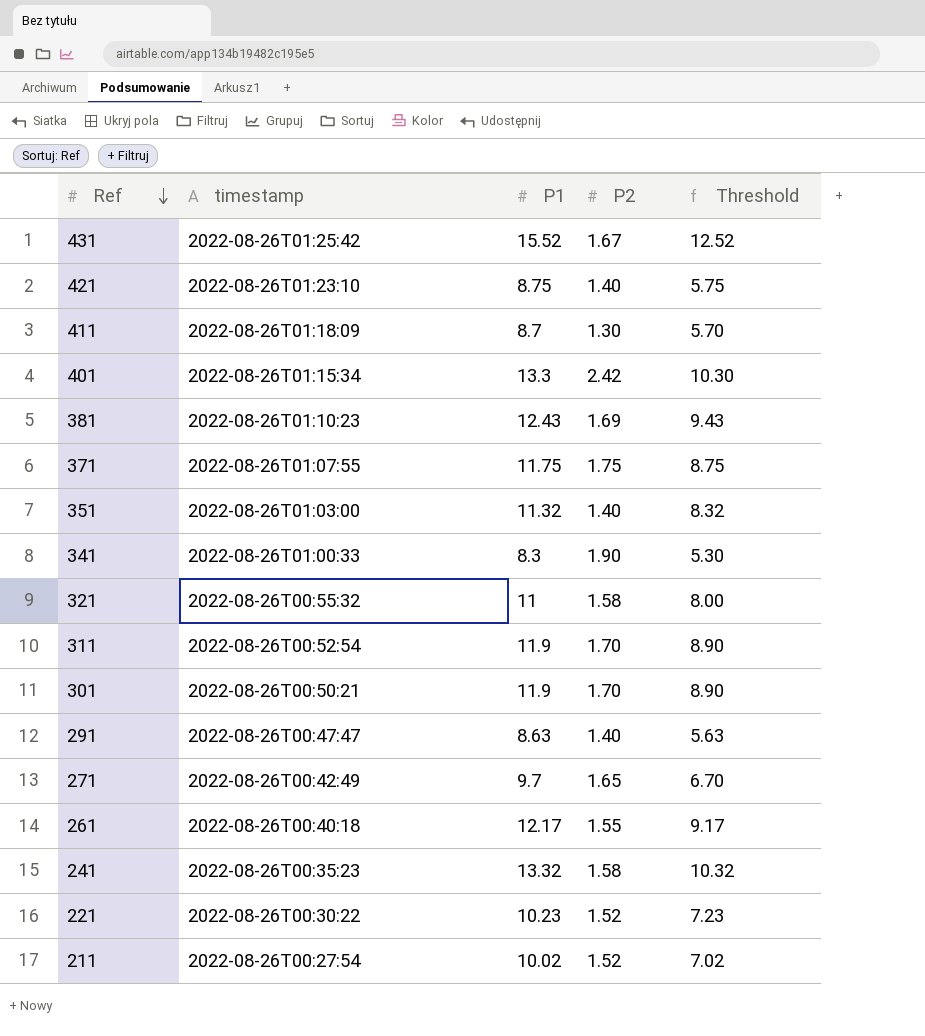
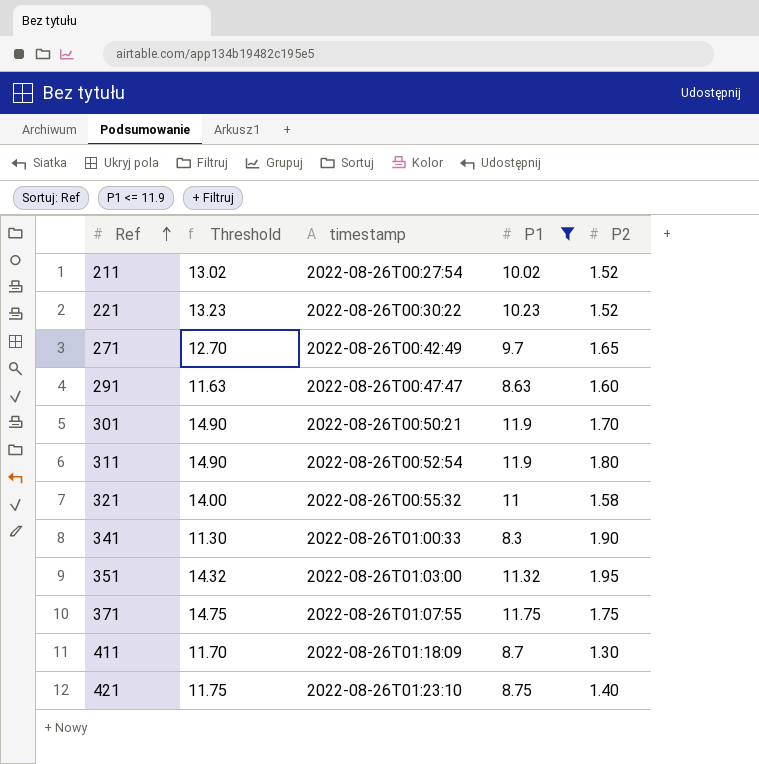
filter: none -> P1 <= 11.9
row order: Ref descending -> Ref ascending
column Threshold | formula: [P1] - 3 -> [P1] + 3
column Threshold | position: 5 -> 2
291 | P2: 1.40 -> 1.60
311 | P2: 1.70 -> 1.80
351 | P2: 1.40 -> 1.95

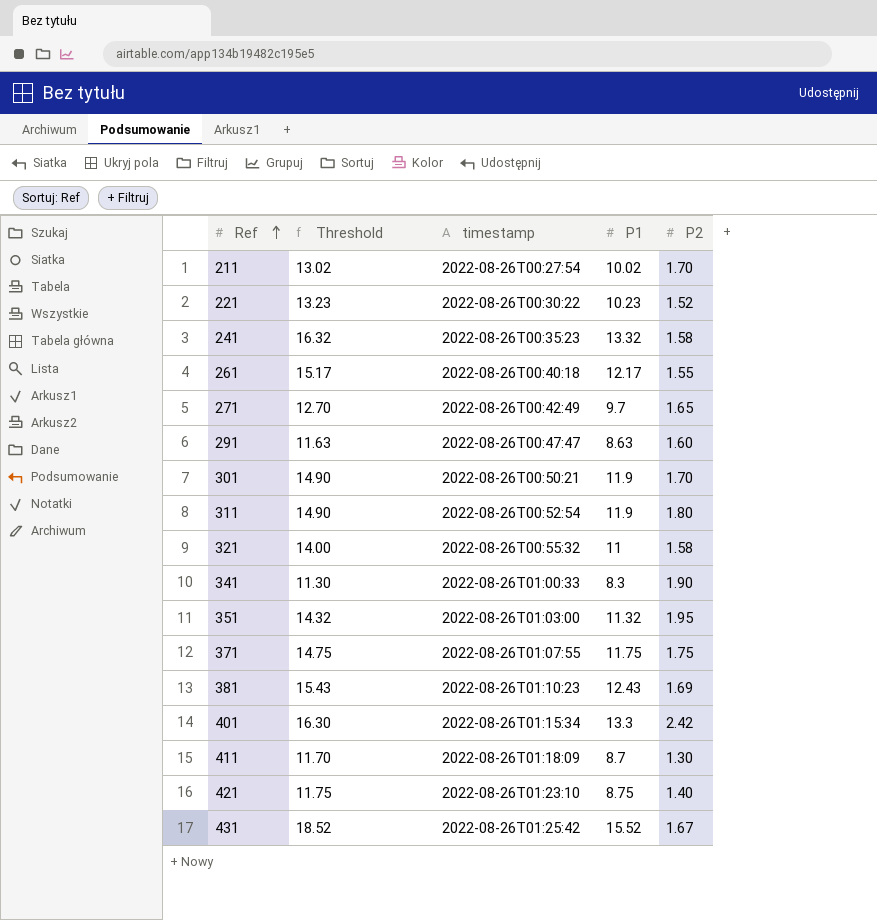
filter: P1 <= 11.9 -> none
211 | P2: 1.52 -> 1.70

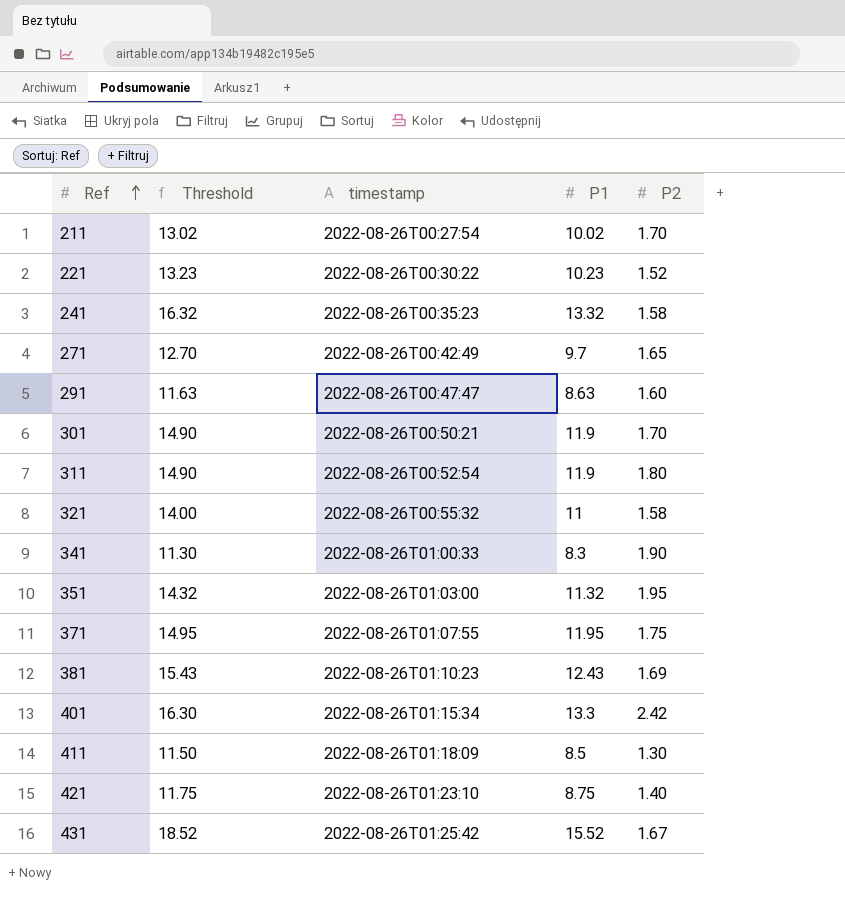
row 261: 15.17 | 2022-08-26T00:40:18 | 12.17 | 1.55 -> none
371 | Threshold: 14.75 -> 14.95
371 | P1: 11.75 -> 11.95
411 | Threshold: 11.70 -> 11.50
411 | P1: 8.7 -> 8.5

